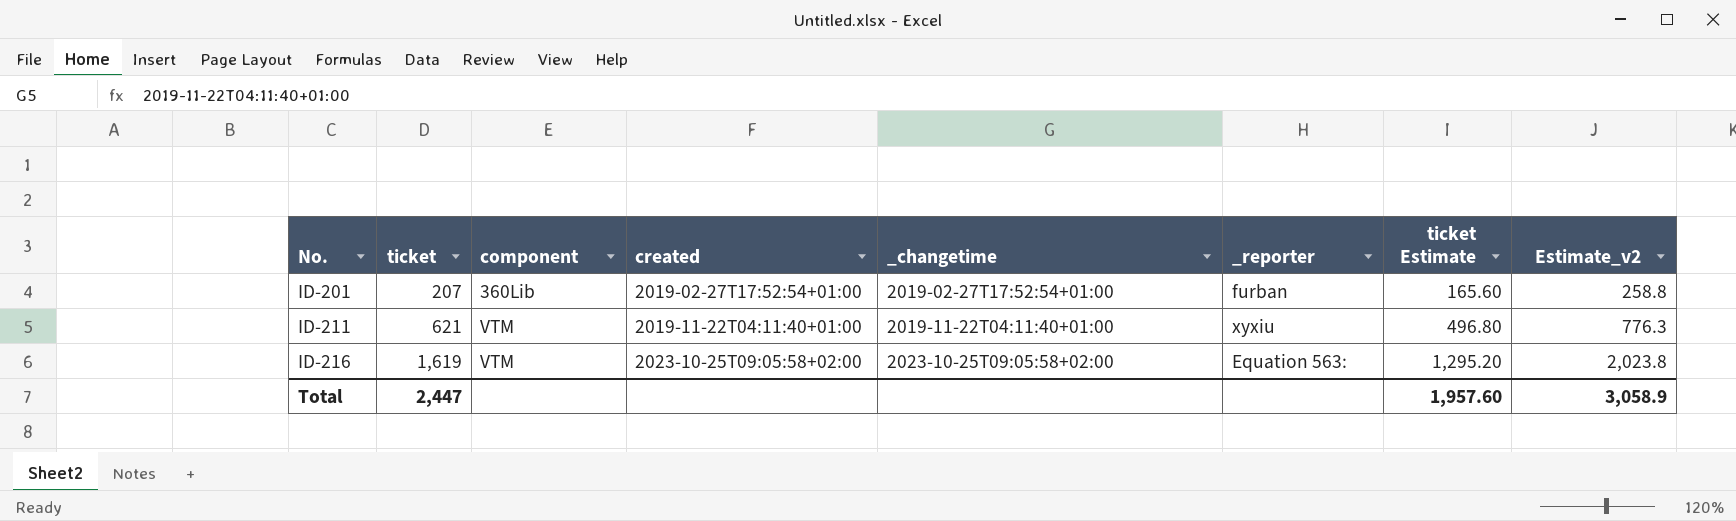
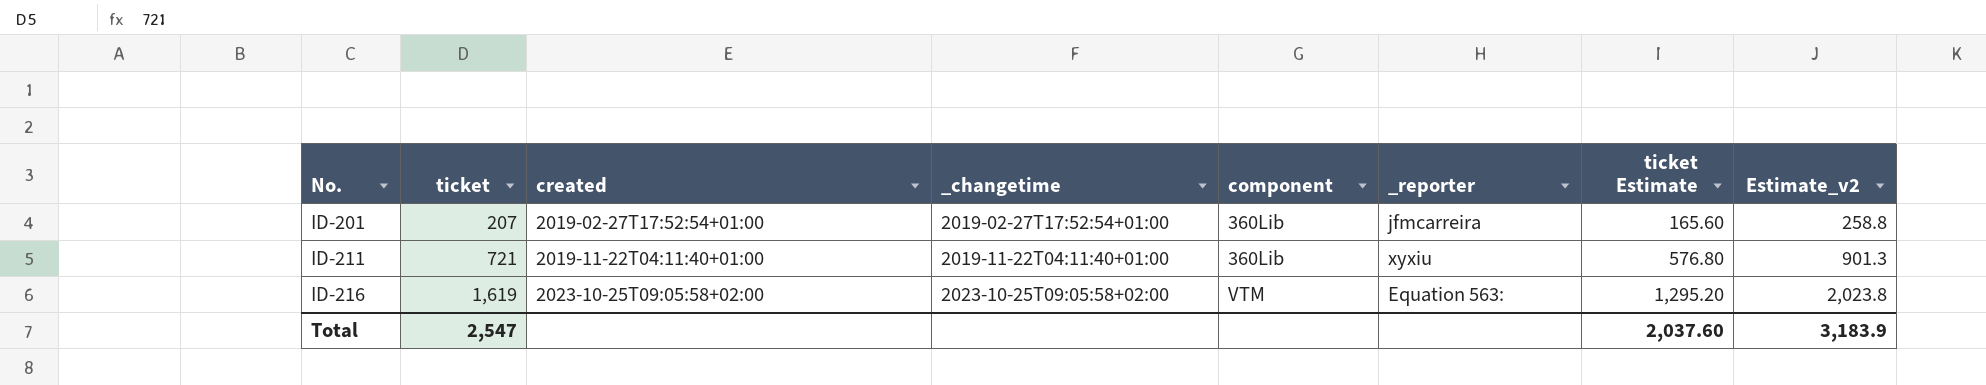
column component | position: 3 -> 5
ID-201 | _reporter: furban -> jfmcarreira
ID-211 | ticket: 621 -> 721
ID-211 | component: VTM -> 360Lib
ID-211 | ticket Estimate: 496.80 -> 576.80
ID-211 | Estimate_v2: 776.3 -> 901.3
Total | ticket: 2,447 -> 2,547
Total | ticket Estimate: 1,957.60 -> 2,037.60
Total | Estimate_v2: 3,058.9 -> 3,183.9

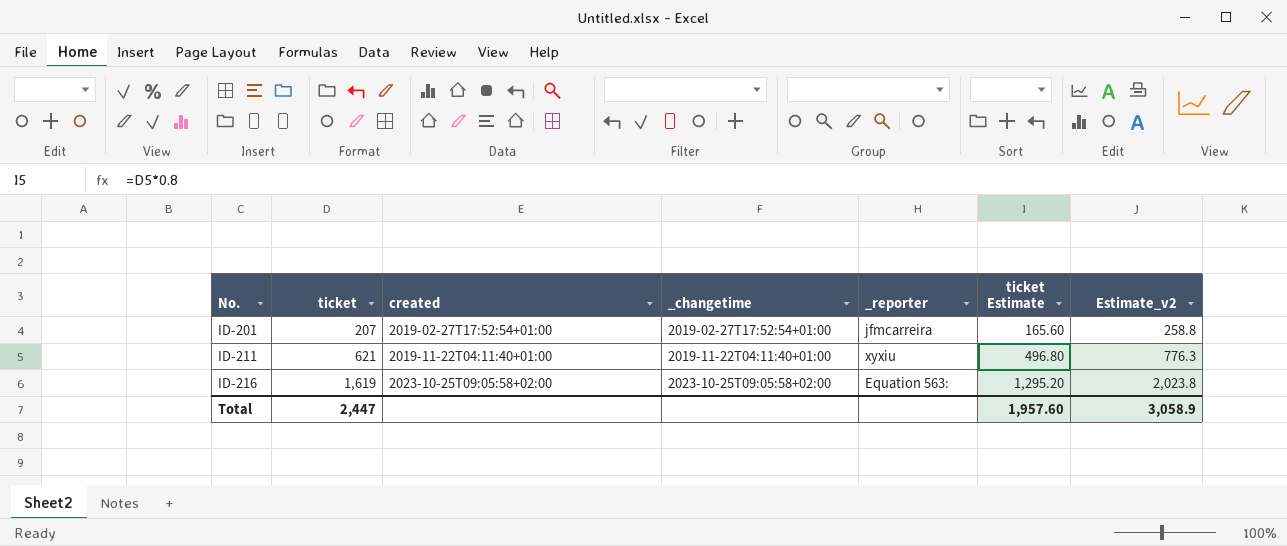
column component | position: 5 -> none
ID-211 | ticket: 721 -> 621
ID-211 | ticket Estimate: 576.80 -> 496.80
ID-211 | Estimate_v2: 901.3 -> 776.3
Total | ticket: 2,547 -> 2,447
Total | ticket Estimate: 2,037.60 -> 1,957.60
Total | Estimate_v2: 3,183.9 -> 3,058.9

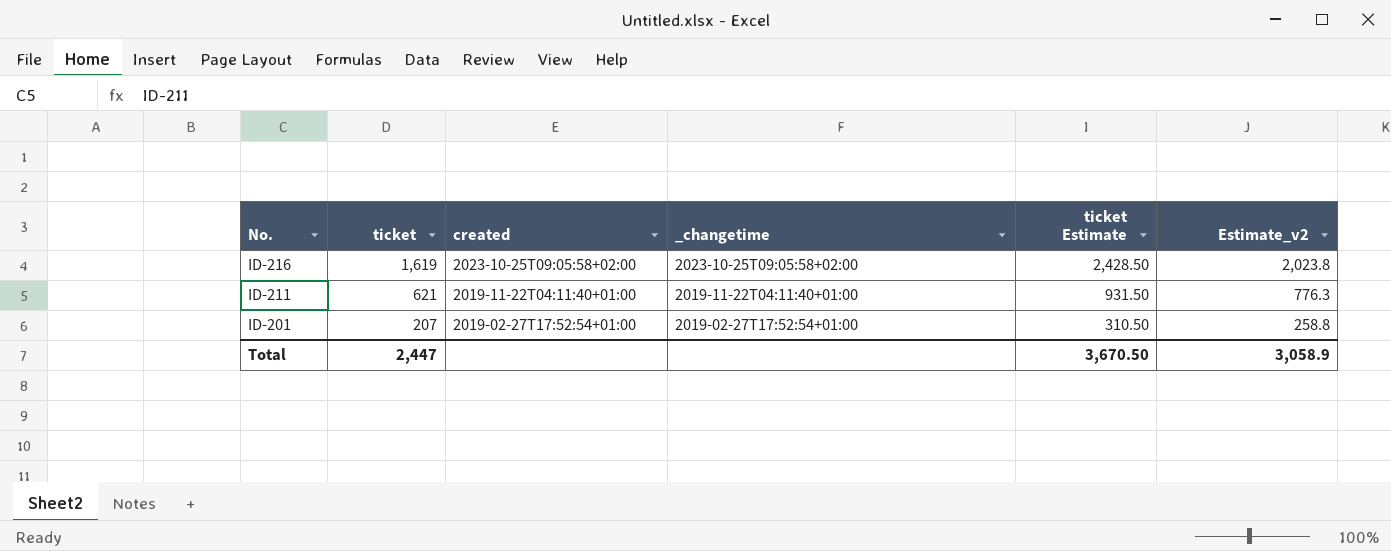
row order: No. ascending -> No. descending
column _reporter | position: 5 -> none
column ticket Estimate | formula: [ticket] * 0.8 -> [ticket] * 1.5
Total | ticket Estimate: 1,957.60 -> 3,670.50

